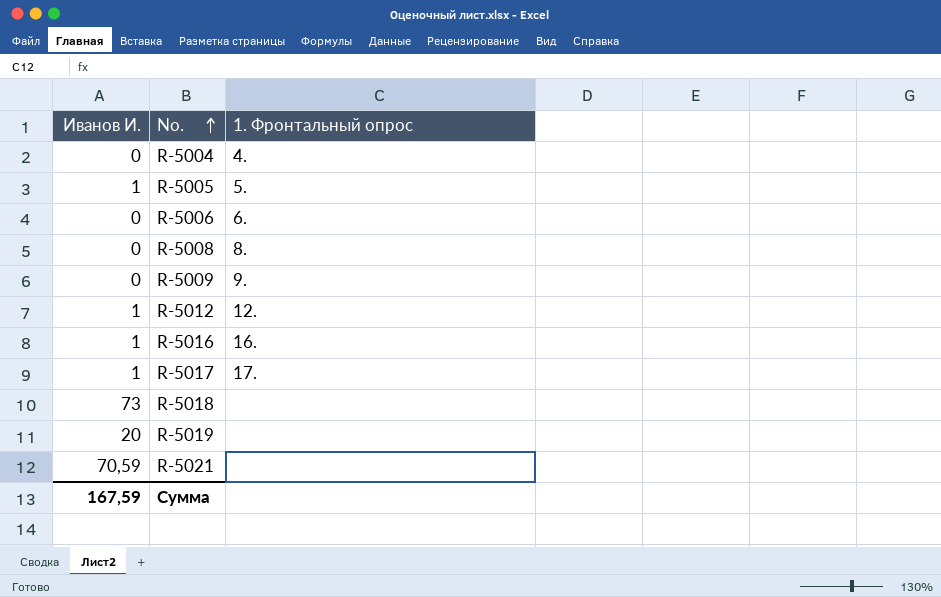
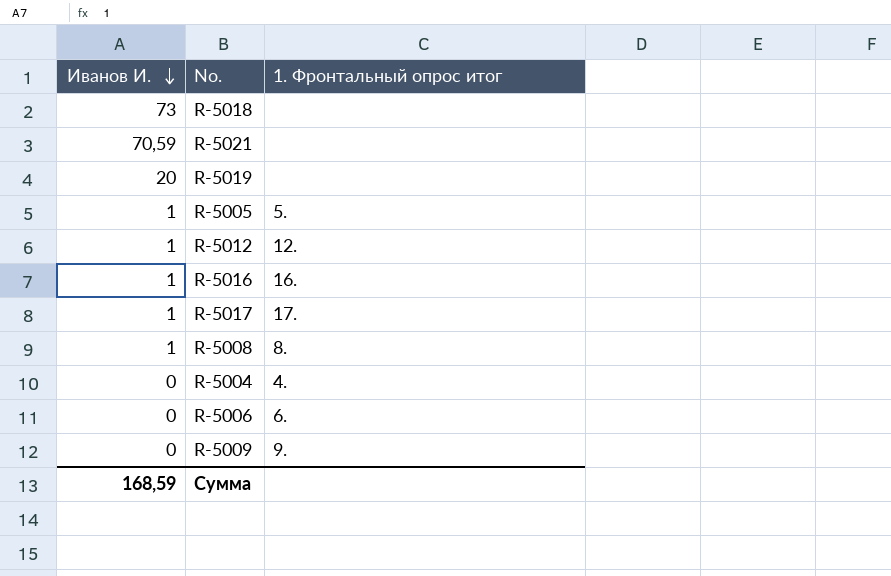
row order: No. ascending -> Иванов И. descending
column name: 1. Фронтальный опрос -> 1. Фронтальный опрос итог
R-5008 | Иванов И.: 0 -> 1
Сумма | Иванов И.: 167,59 -> 168,59

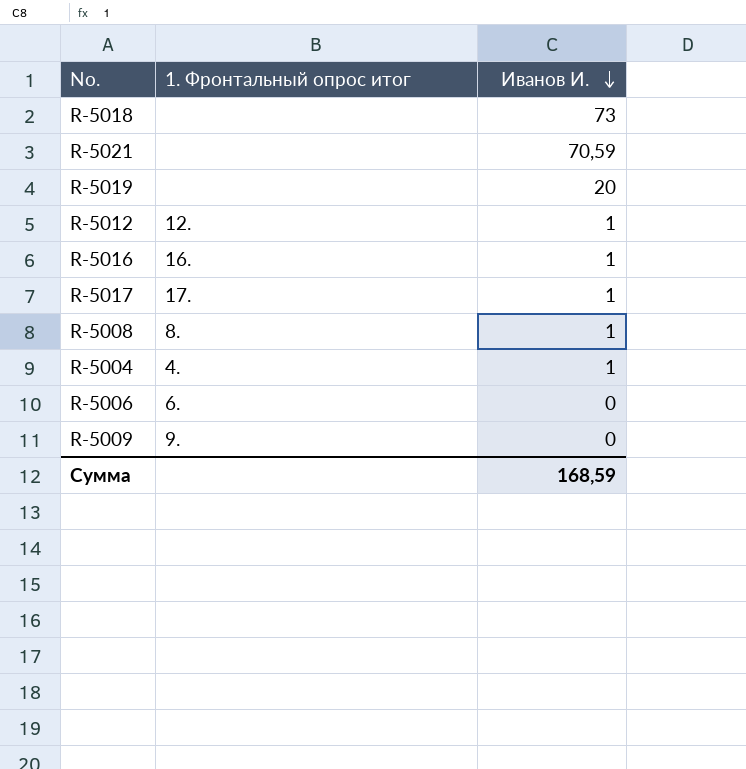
column Иванов И. | position: 1 -> 3
row R-5005: 1 | 5. -> none
R-5004 | Иванов И.: 0 -> 1

